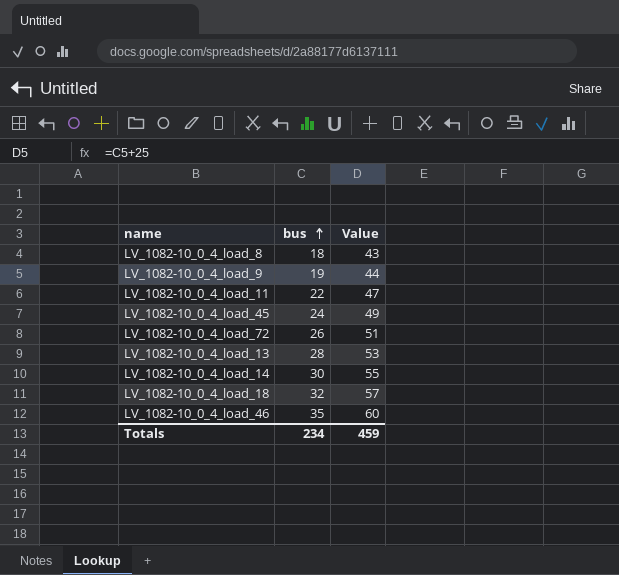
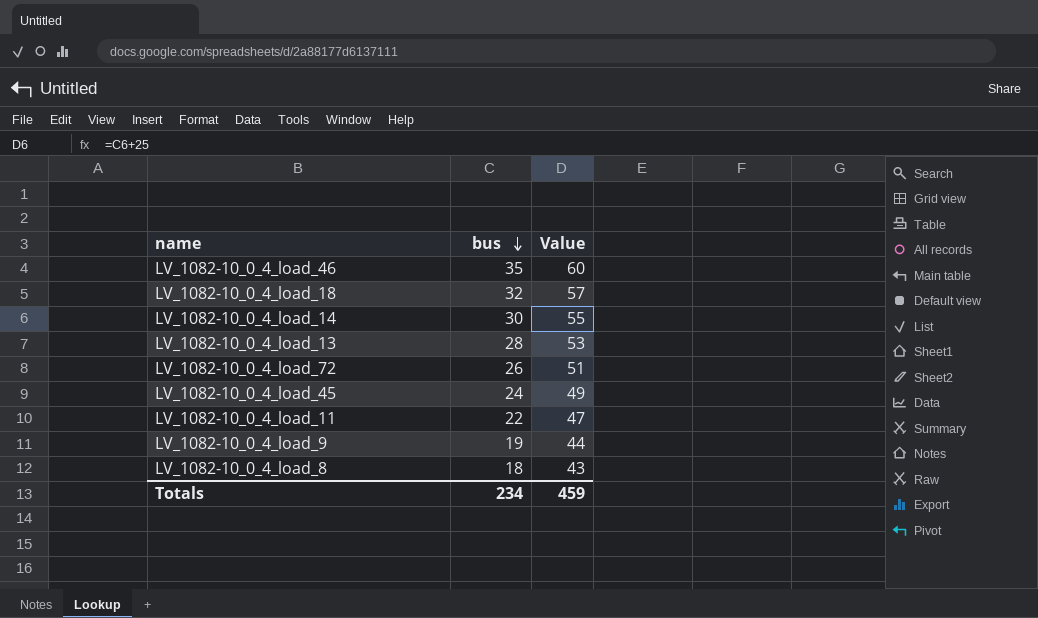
row order: bus ascending -> bus descending

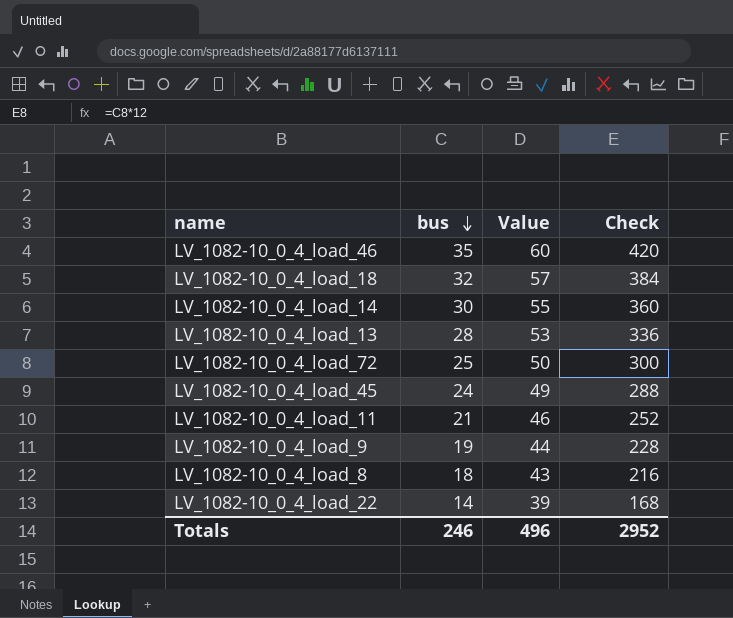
column Check | formula: none -> [bus] * 12
LV_1082-10_0_4_load_72 | bus: 26 -> 25
LV_1082-10_0_4_load_72 | Value: 51 -> 50
LV_1082-10_0_4_load_11 | bus: 22 -> 21
LV_1082-10_0_4_load_11 | Value: 47 -> 46
row LV_1082-10_0_4_load_22: none -> 14 | 39 | 168
Totals | bus: 234 -> 246
Totals | Value: 459 -> 496

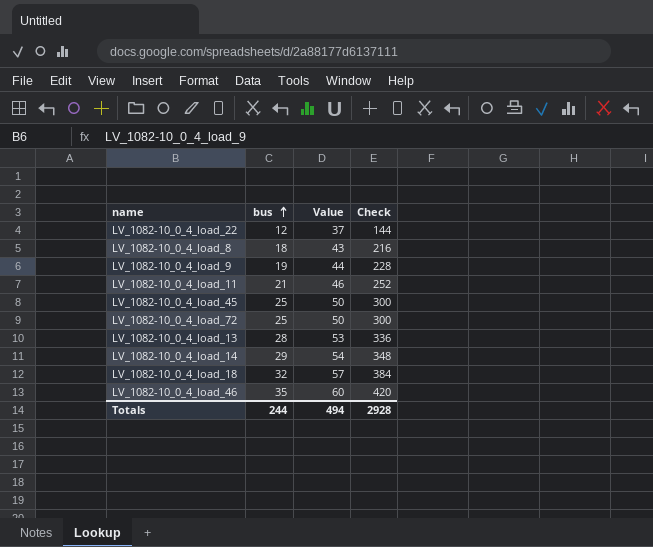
row order: bus descending -> bus ascending
LV_1082-10_0_4_load_22 | bus: 14 -> 12
LV_1082-10_0_4_load_22 | Value: 39 -> 37
LV_1082-10_0_4_load_22 | Check: 168 -> 144
LV_1082-10_0_4_load_45 | bus: 24 -> 25
LV_1082-10_0_4_load_45 | Value: 49 -> 50
LV_1082-10_0_4_load_45 | Check: 288 -> 300
LV_1082-10_0_4_load_14 | bus: 30 -> 29
LV_1082-10_0_4_load_14 | Value: 55 -> 54
LV_1082-10_0_4_load_14 | Check: 360 -> 348
Totals | bus: 246 -> 244
Totals | Value: 496 -> 494
Totals | Check: 2952 -> 2928

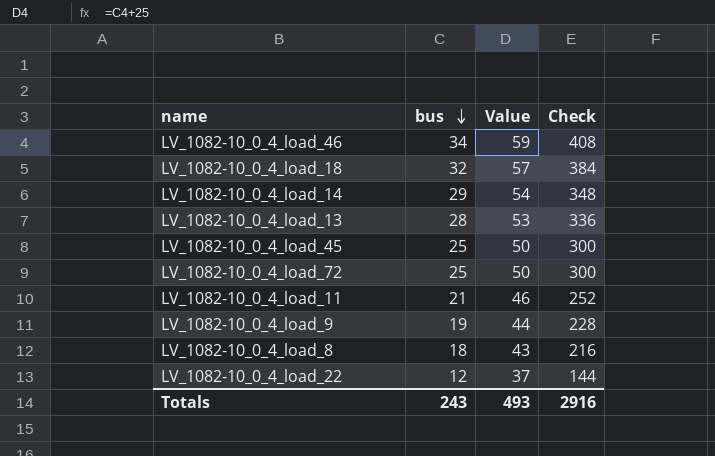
row order: bus ascending -> bus descending
LV_1082-10_0_4_load_46 | bus: 35 -> 34
LV_1082-10_0_4_load_46 | Value: 60 -> 59
LV_1082-10_0_4_load_46 | Check: 420 -> 408
Totals | bus: 244 -> 243
Totals | Value: 494 -> 493
Totals | Check: 2928 -> 2916

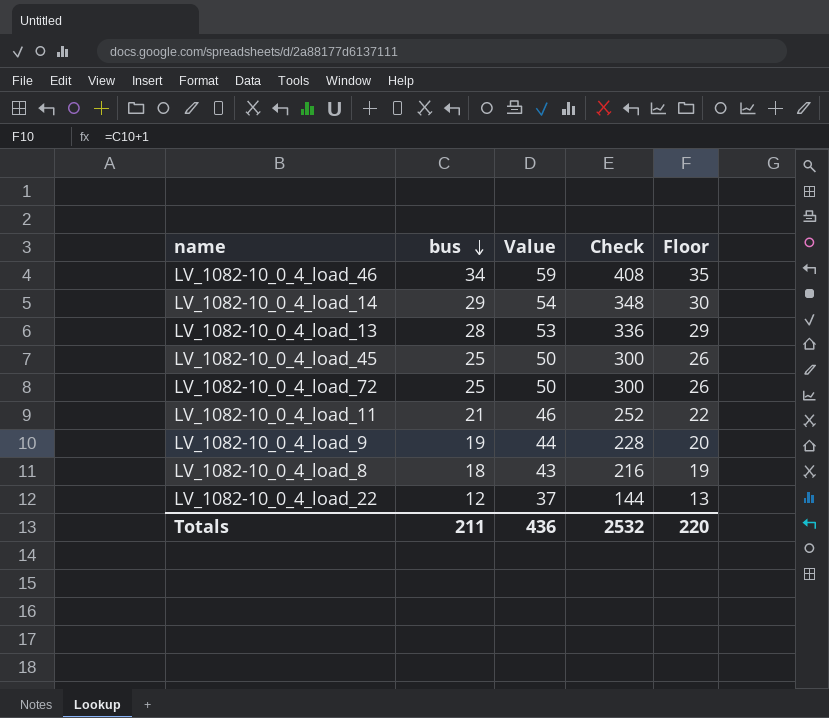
column Floor | formula: none -> [bus] + 1
row LV_1082-10_0_4_load_18: 32 | 57 | 384 -> none
Totals | bus: 243 -> 211
Totals | Value: 493 -> 436
Totals | Check: 2916 -> 2532

